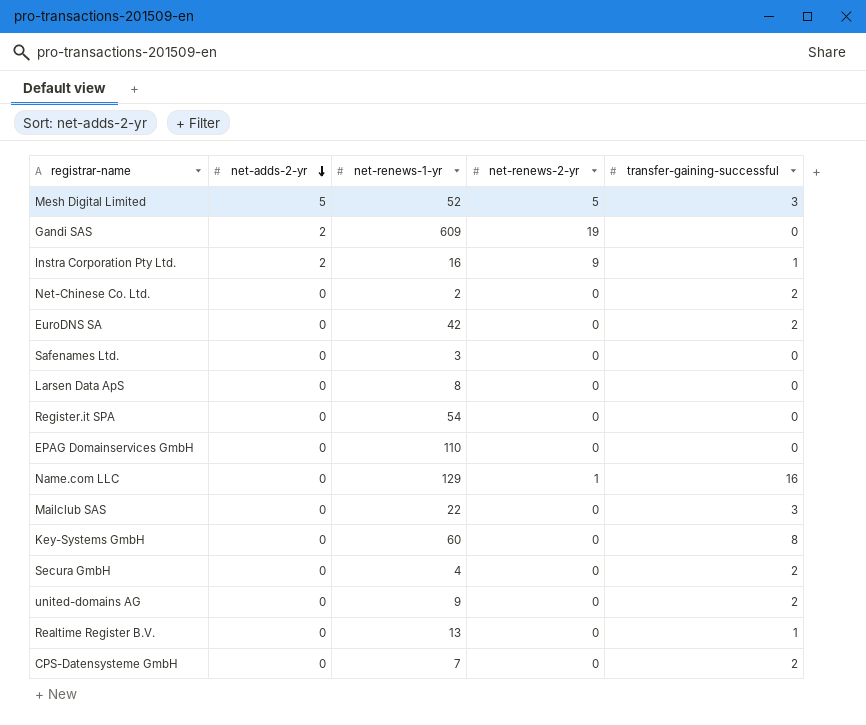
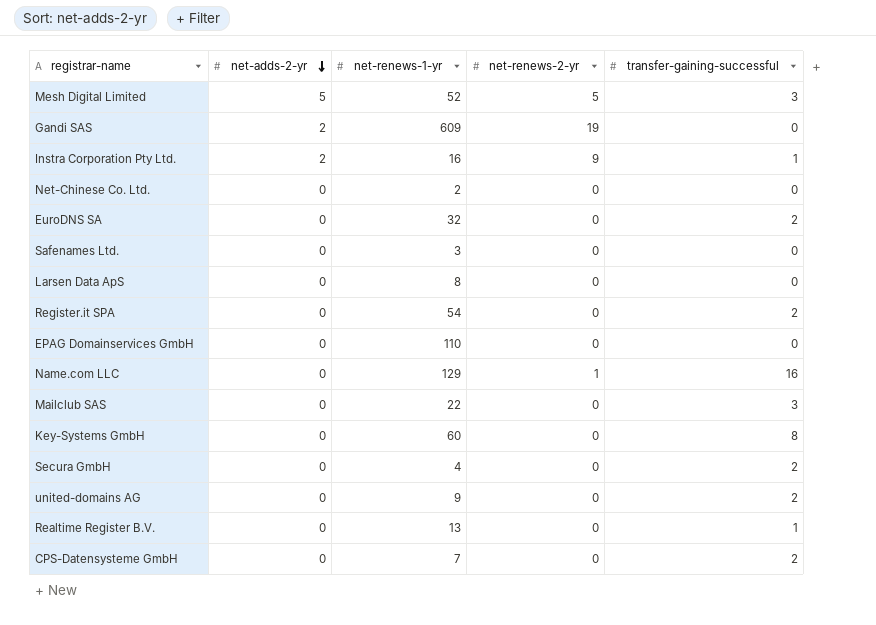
Net-Chinese Co. Ltd. | transfer-gaining-successful: 2 -> 0
EuroDNS SA | net-renews-1-yr: 42 -> 32
Register.it SPA | transfer-gaining-successful: 0 -> 2

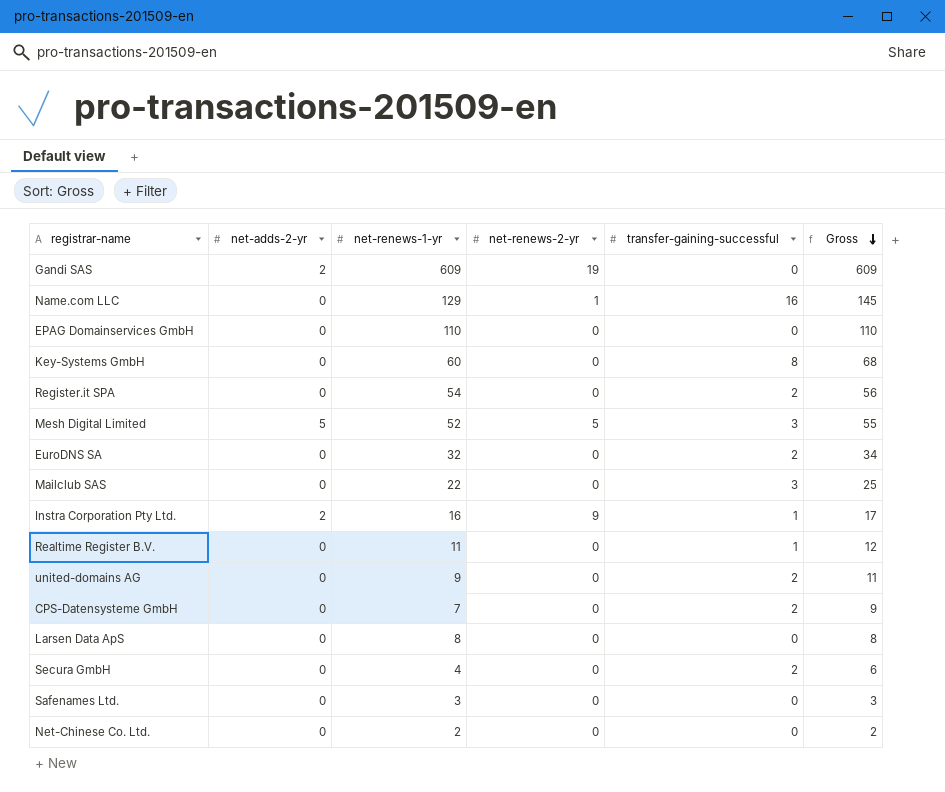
row order: net-adds-2-yr descending -> Gross descending
column Gross | formula: none -> [net-renews-1-yr] + [transfer-gaining-successful]
Realtime Register B.V. | net-renews-1-yr: 13 -> 11

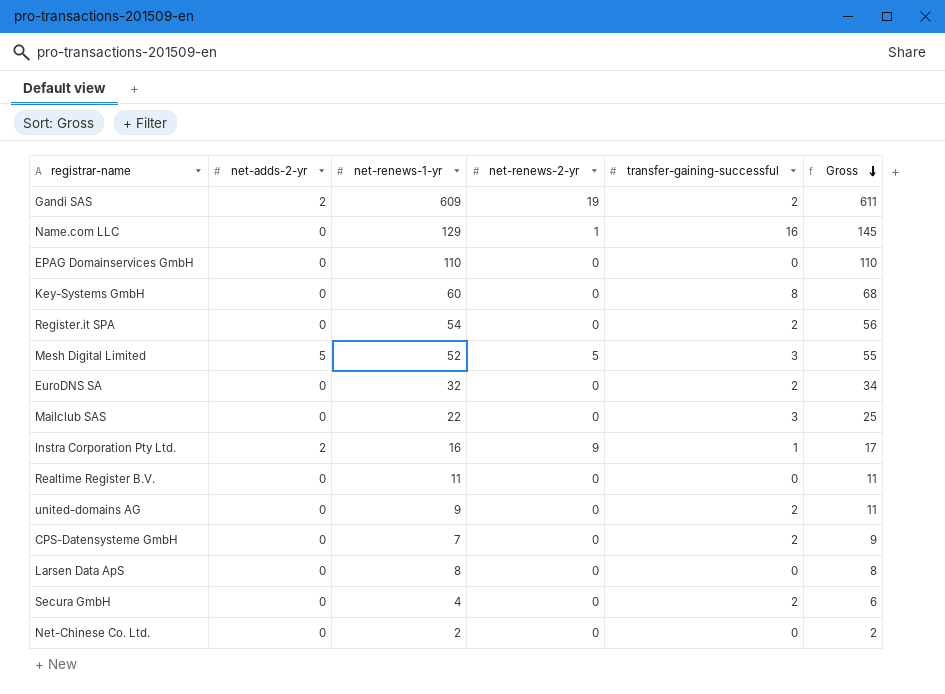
row Safenames Ltd.: 0 | 3 | 0 | 0 | 3 -> none
Gandi SAS | transfer-gaining-successful: 0 -> 2
Gandi SAS | Gross: 609 -> 611
Realtime Register B.V. | transfer-gaining-successful: 1 -> 0
Realtime Register B.V. | Gross: 12 -> 11

